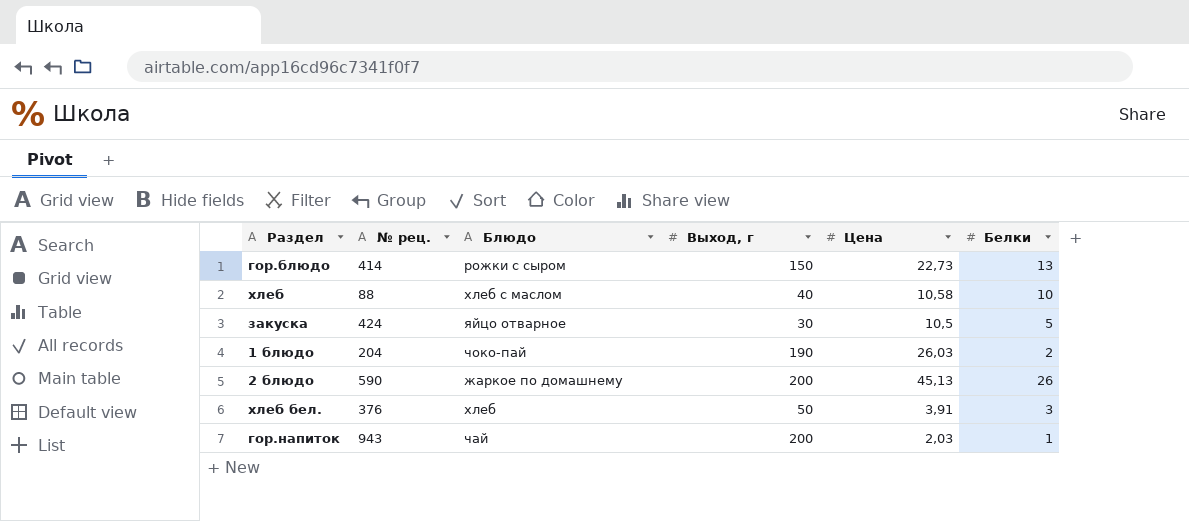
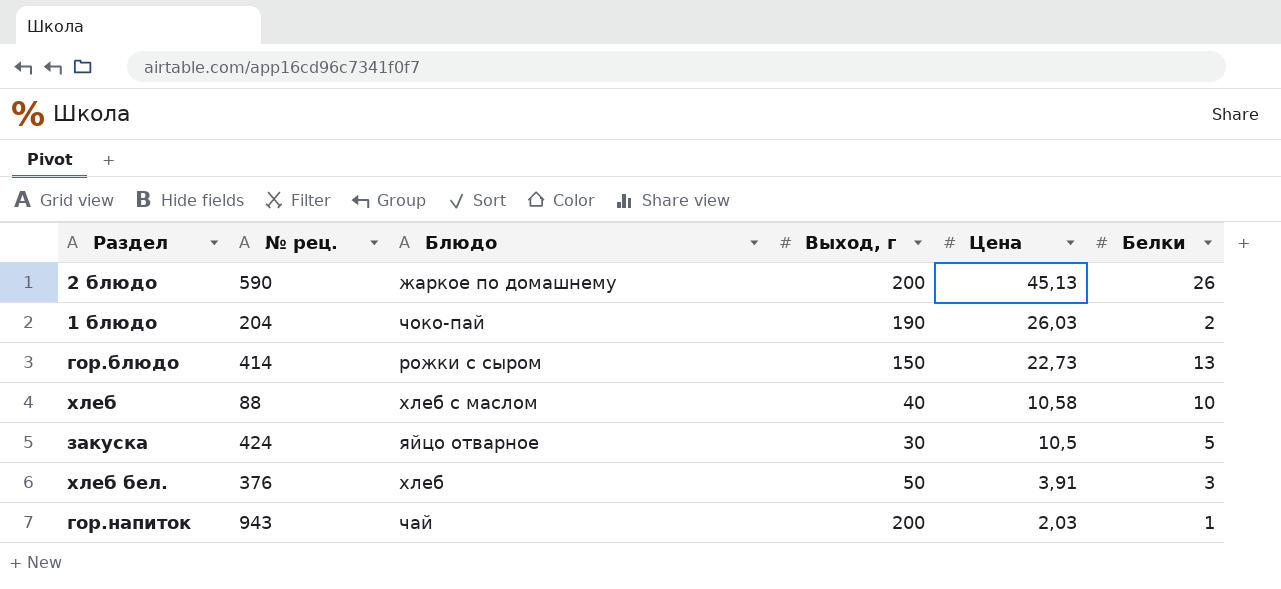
row order: none -> Цена descending

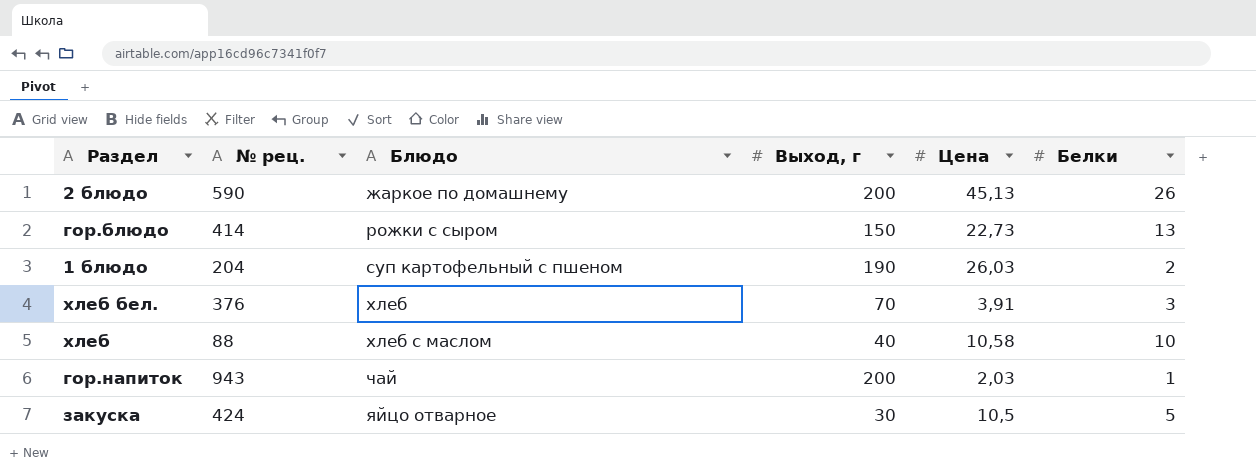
row order: Цена descending -> Блюдо ascending
1 блюдо | Блюдо: чоко-пай -> суп картофельный с пшеном
хлеб бел. | Выход, г: 50 -> 70

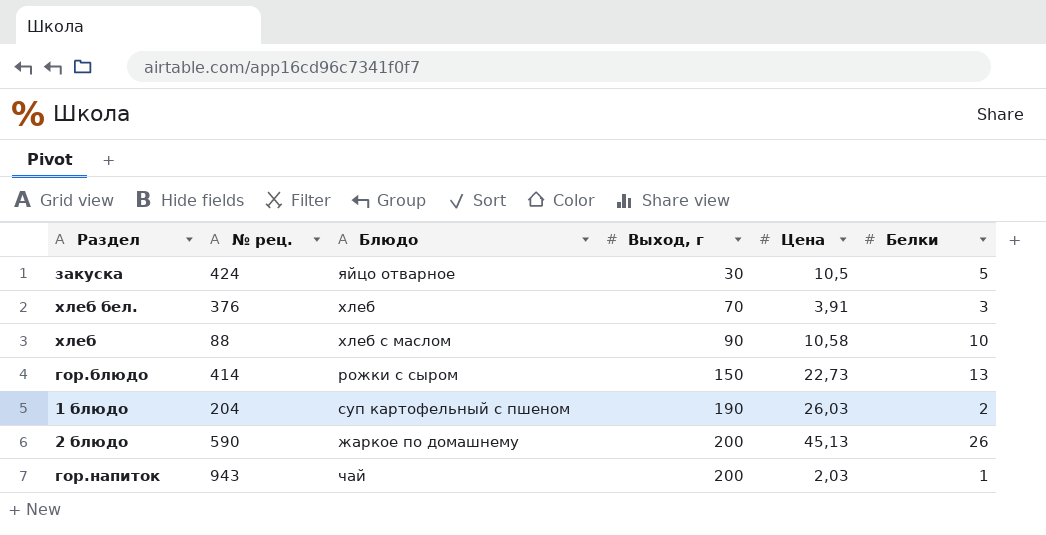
row order: Блюдо ascending -> Выход, г ascending
хлеб | Выход, г: 40 -> 90

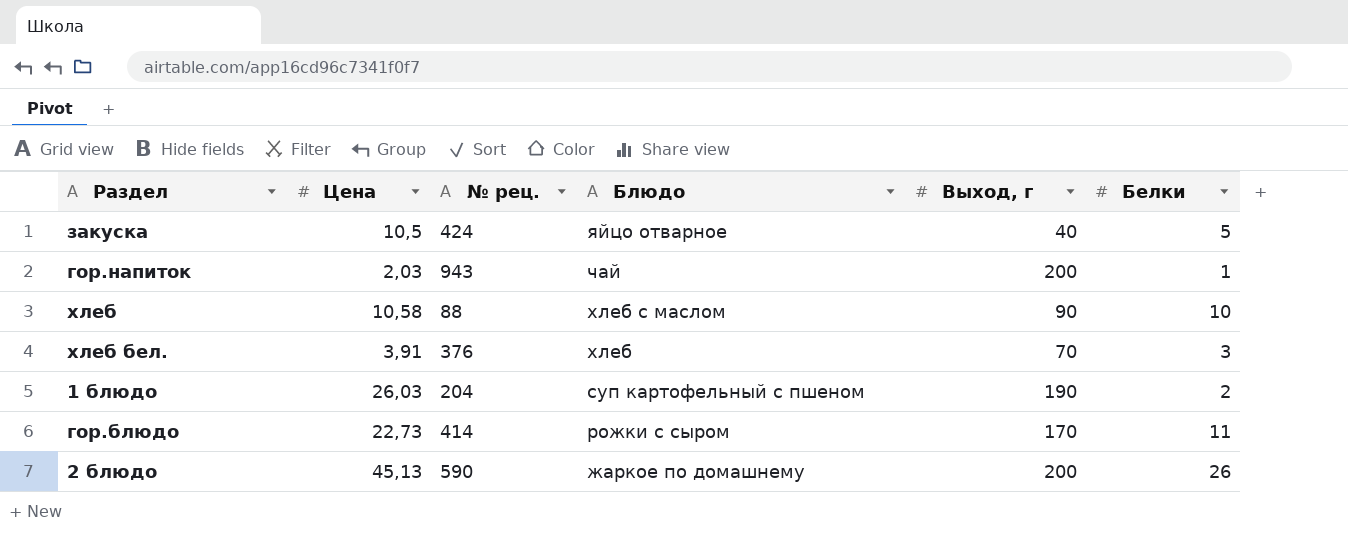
row order: Выход, г ascending -> Блюдо descending
column Цена | position: 5 -> 2
закуска | Выход, г: 30 -> 40
гор.блюдо | Выход, г: 150 -> 170
гор.блюдо | Белки: 13 -> 11

